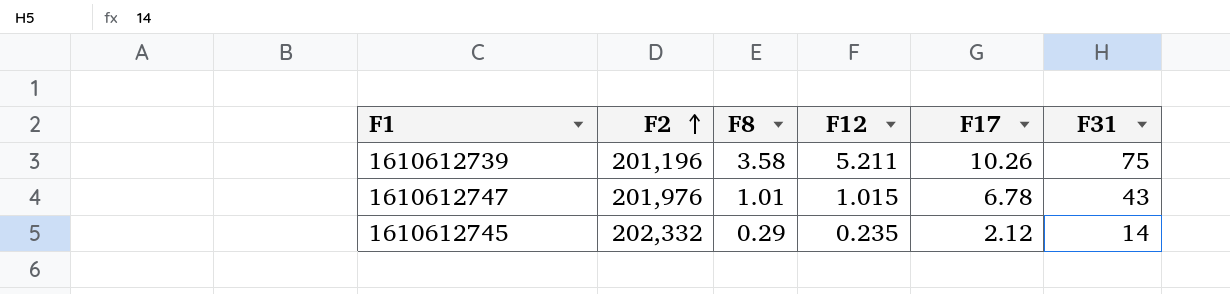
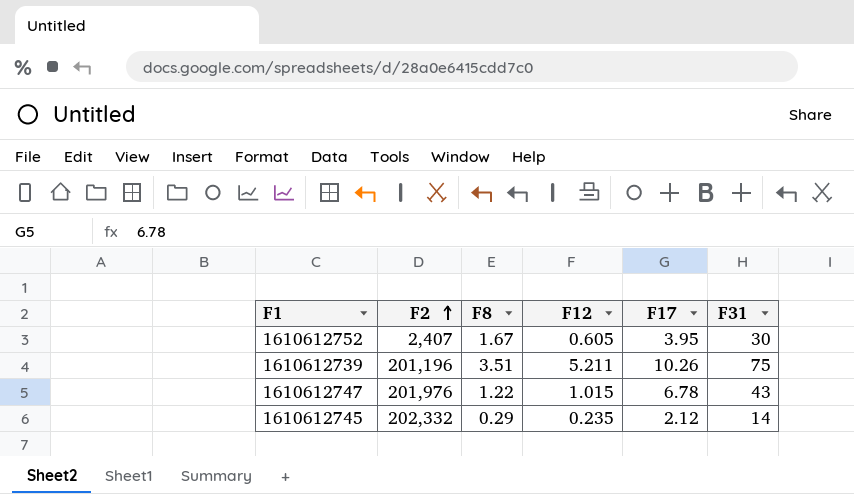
row 1610612752: none -> 2,407 | 1.67 | 0.605 | 3.95 | 30
1610612739 | F8: 3.58 -> 3.51
1610612747 | F8: 1.01 -> 1.22

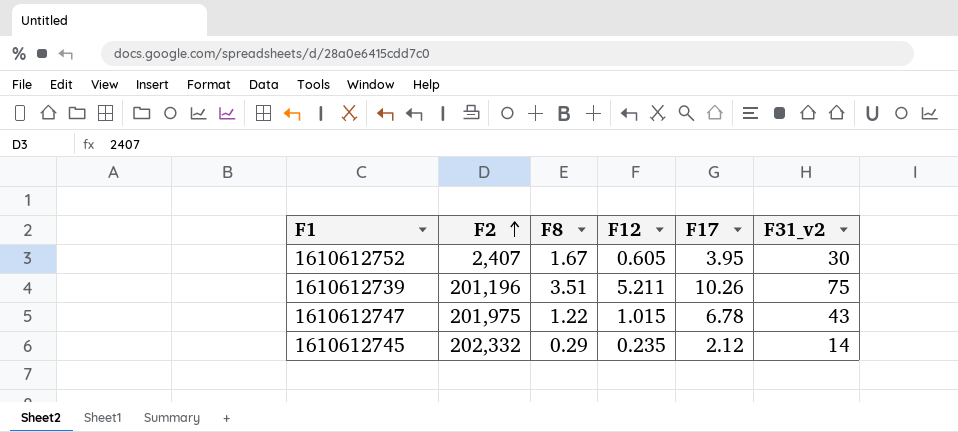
column name: F31 -> F31_v2
1610612747 | F2: 201,976 -> 201,975

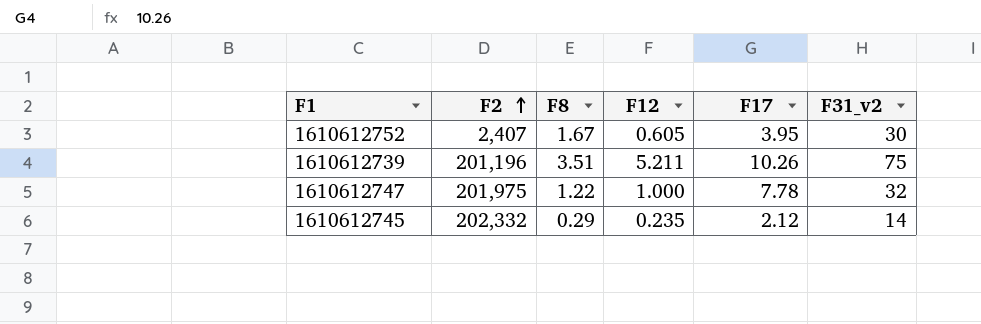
1610612747 | F12: 1.015 -> 1.000
1610612747 | F17: 6.78 -> 7.78
1610612747 | F31_v2: 43 -> 32

